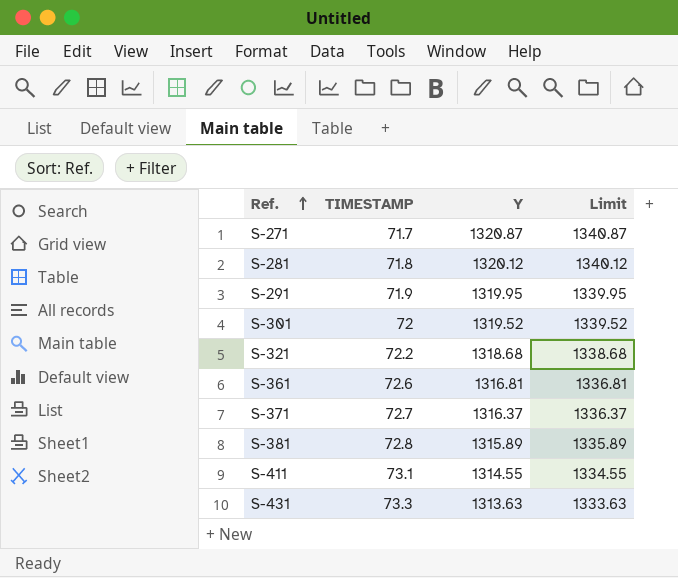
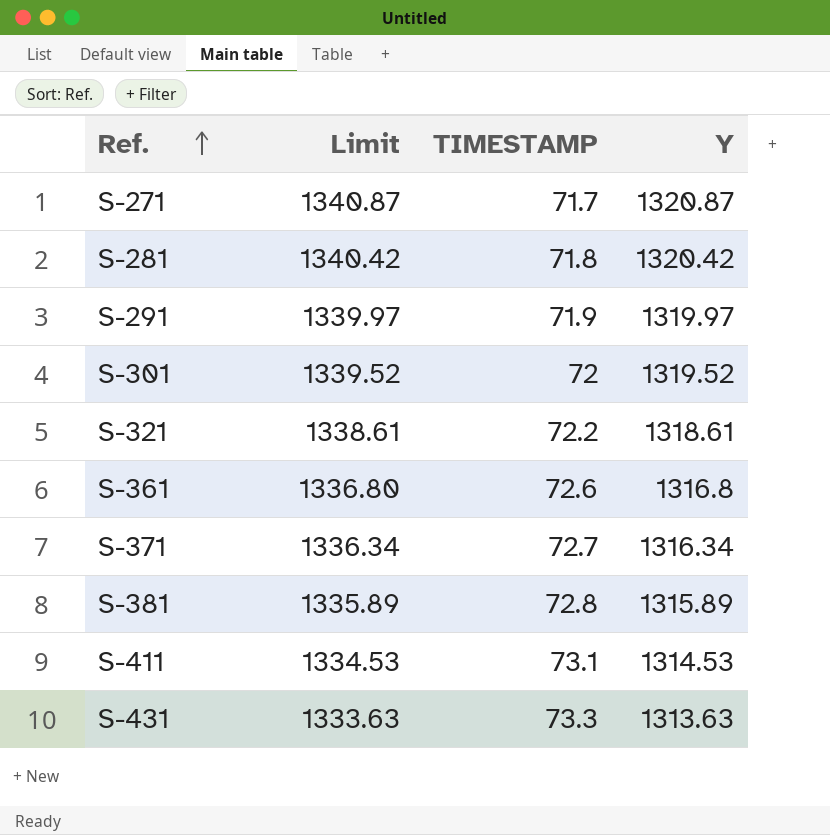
column Limit | position: 4 -> 2
S-281 | Limit: 1340.12 -> 1340.42
S-281 | Y: 1320.12 -> 1320.42
S-291 | Limit: 1339.95 -> 1339.97
S-291 | Y: 1319.95 -> 1319.97
S-321 | Limit: 1338.68 -> 1338.61
S-321 | Y: 1318.68 -> 1318.61
S-361 | Limit: 1336.81 -> 1336.80
S-361 | Y: 1316.81 -> 1316.8
S-371 | Limit: 1336.37 -> 1336.34
S-371 | Y: 1316.37 -> 1316.34
S-411 | Limit: 1334.55 -> 1334.53
S-411 | Y: 1314.55 -> 1314.53

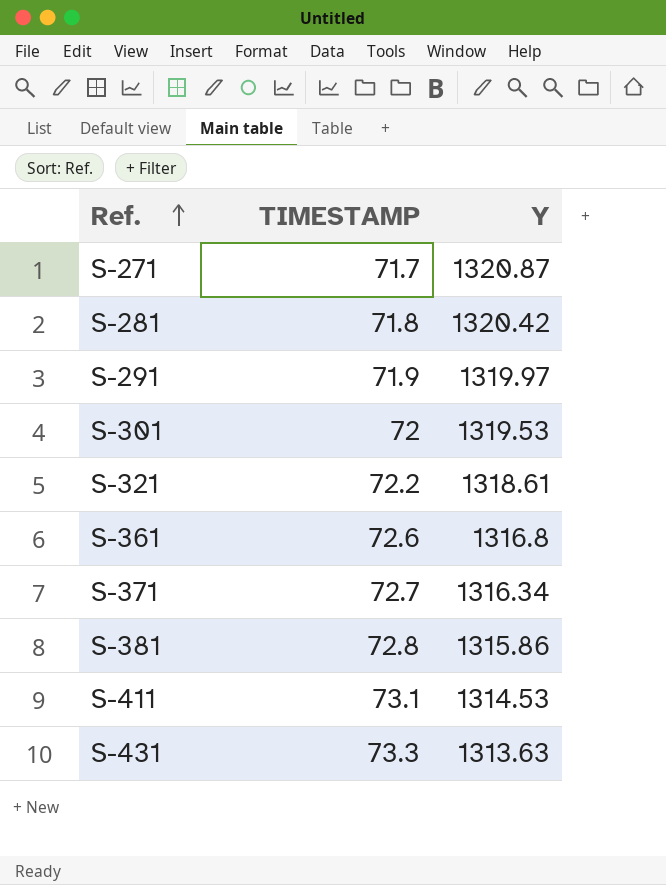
column Limit | formula: [Y] + 20 -> none
S-301 | Y: 1319.52 -> 1319.53
S-381 | Y: 1315.89 -> 1315.86

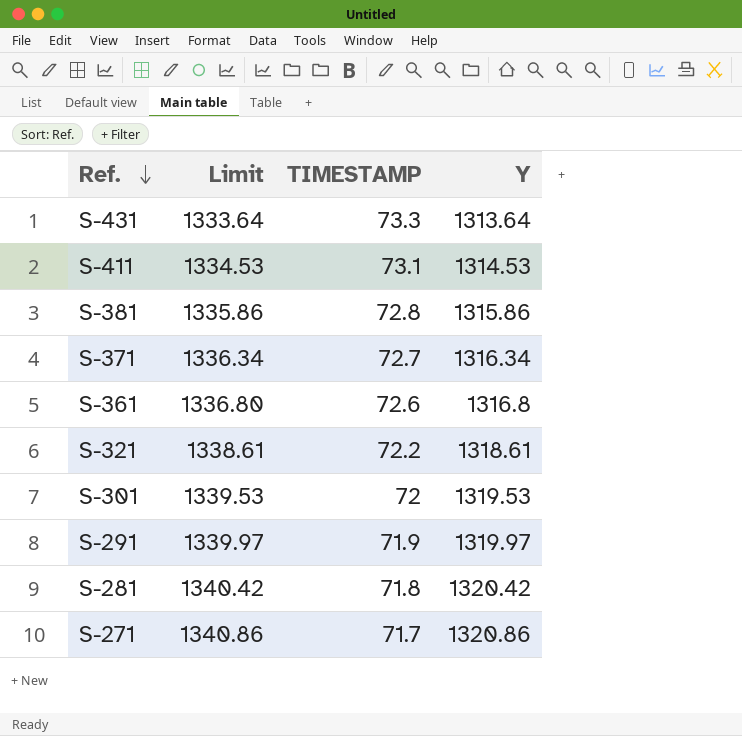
row order: Ref. ascending -> Ref. descending
column Limit | formula: none -> [Y] + 20
S-431 | Y: 1313.63 -> 1313.64
S-271 | Y: 1320.87 -> 1320.86

